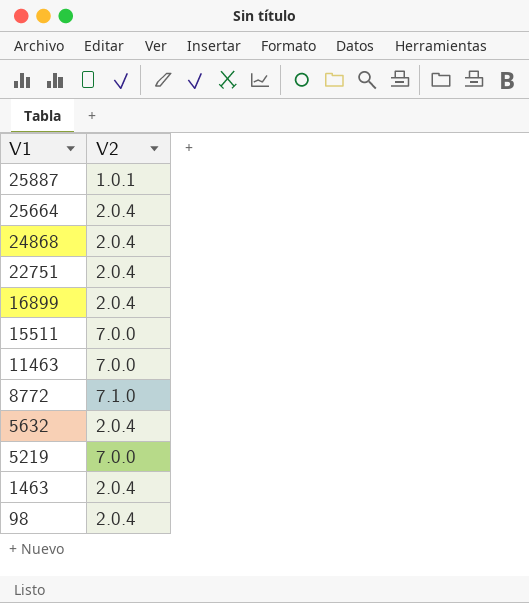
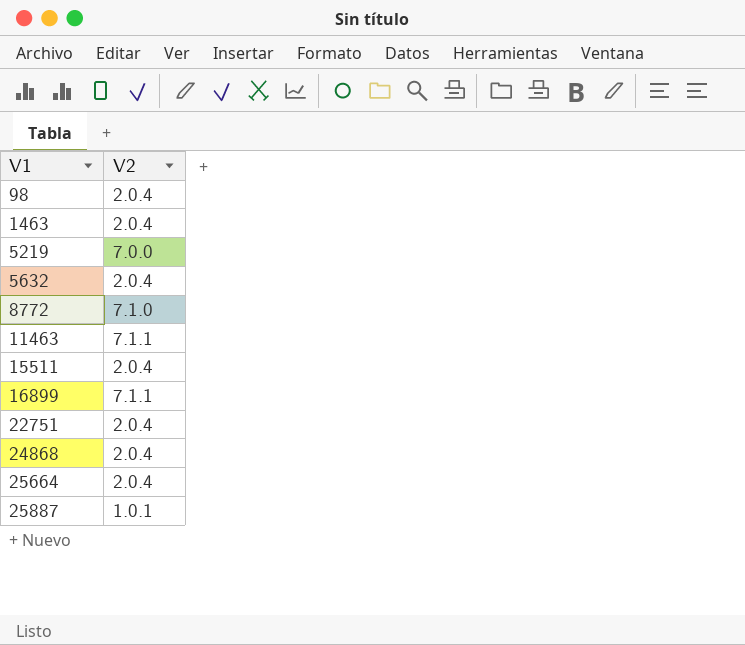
row order: V1 descending -> V1 ascending
11463 | V2: 7.0.0 -> 7.1.1
15511 | V2: 7.0.0 -> 2.0.4
16899 | V2: 2.0.4 -> 7.1.1

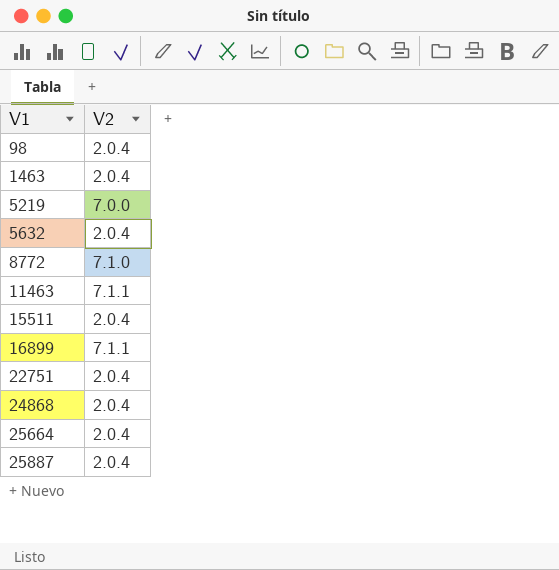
25887 | V2: 1.0.1 -> 2.0.4

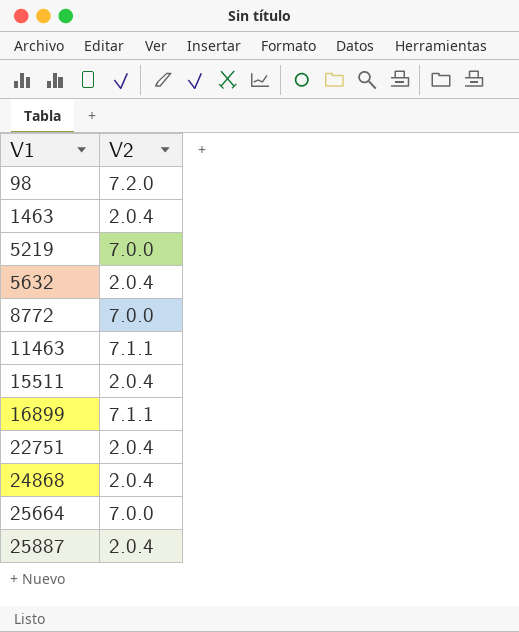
98 | V2: 2.0.4 -> 7.2.0
8772 | V2: 7.1.0 -> 7.0.0
25664 | V2: 2.0.4 -> 7.0.0

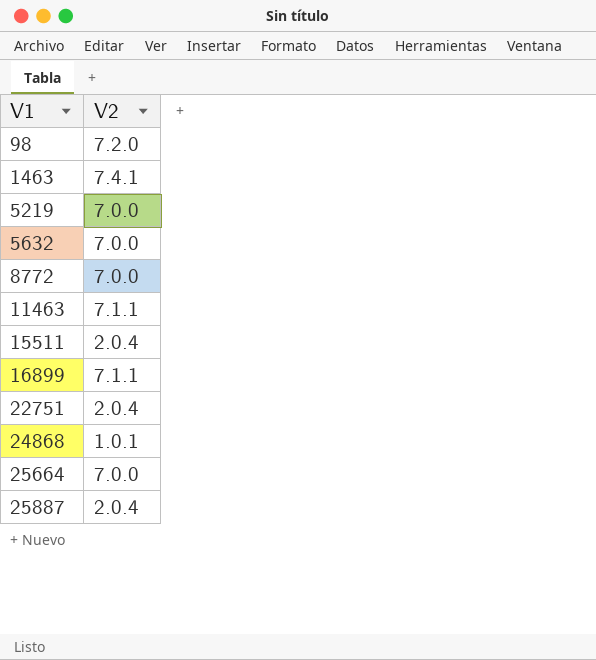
1463 | V2: 2.0.4 -> 7.4.1
5632 | V2: 2.0.4 -> 7.0.0
24868 | V2: 2.0.4 -> 1.0.1

